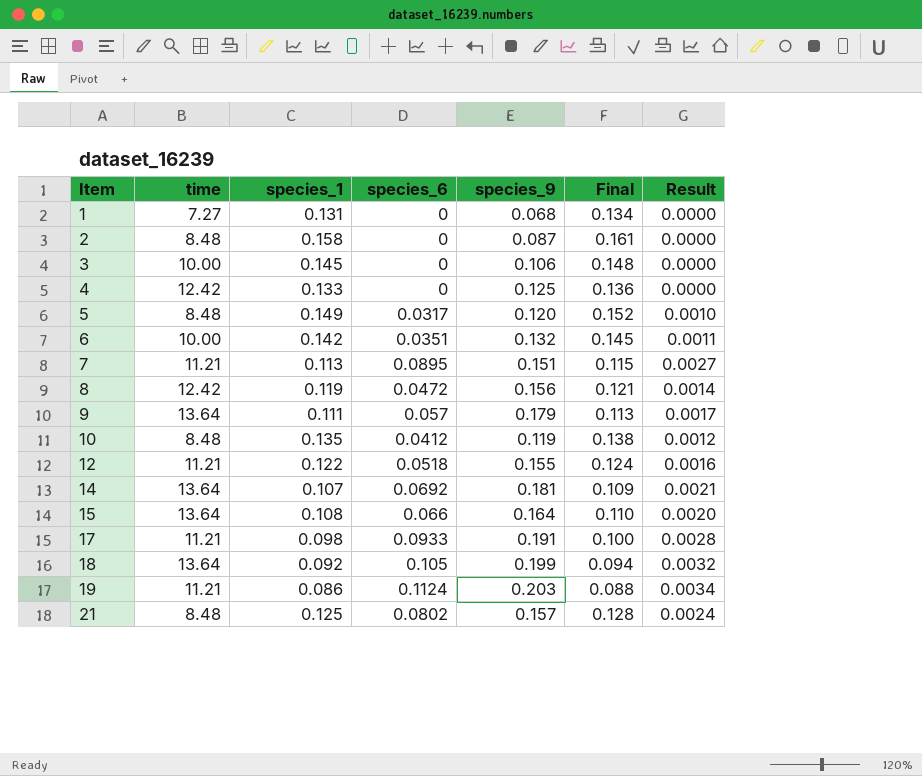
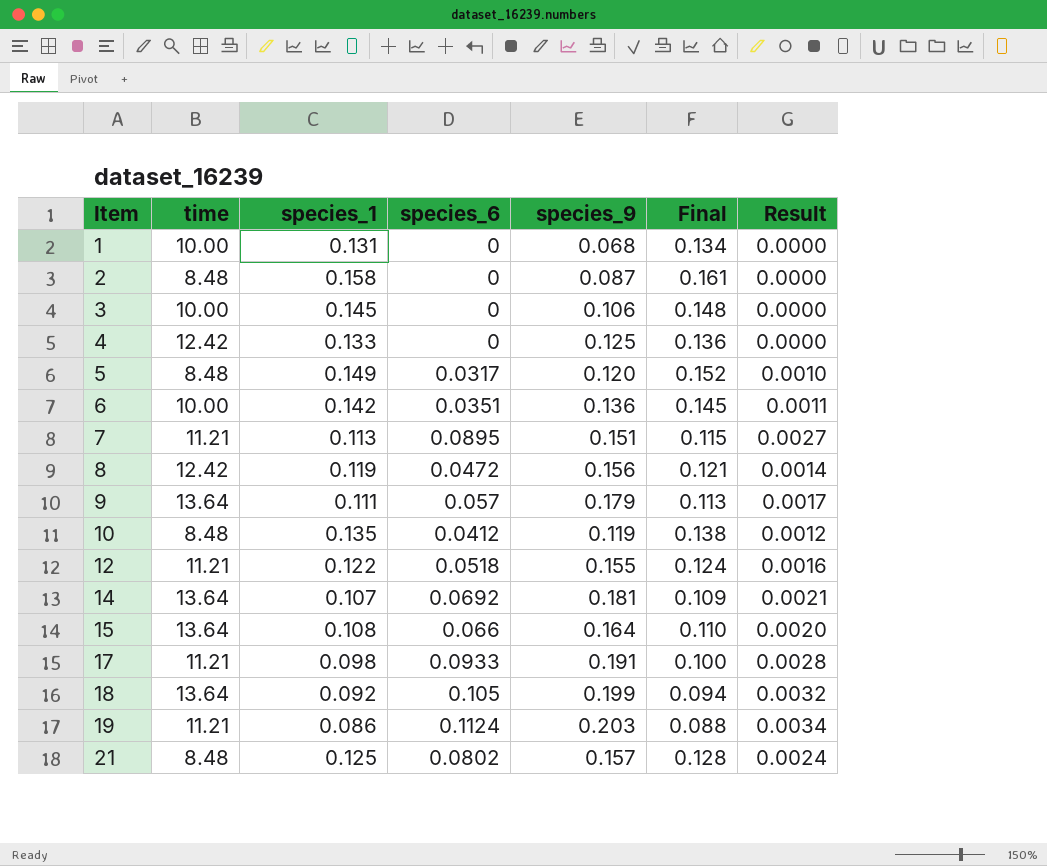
1 | time: 7.27 -> 10.00
6 | species_9: 0.132 -> 0.136

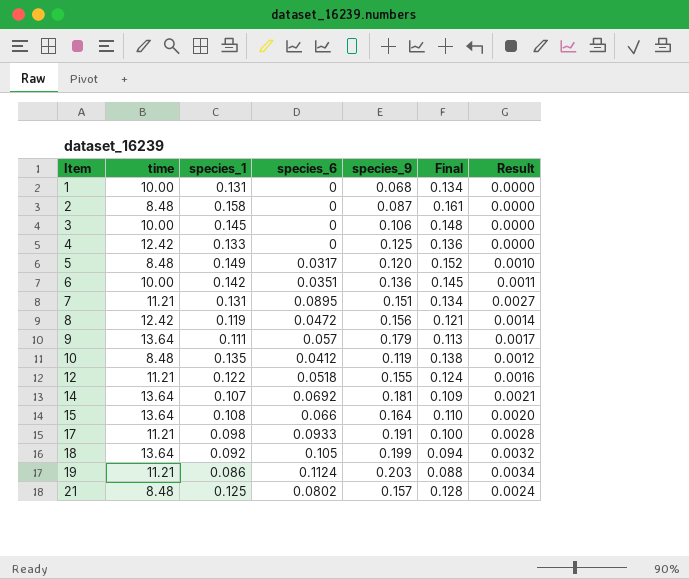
7 | species_1: 0.113 -> 0.131
7 | Final: 0.115 -> 0.134

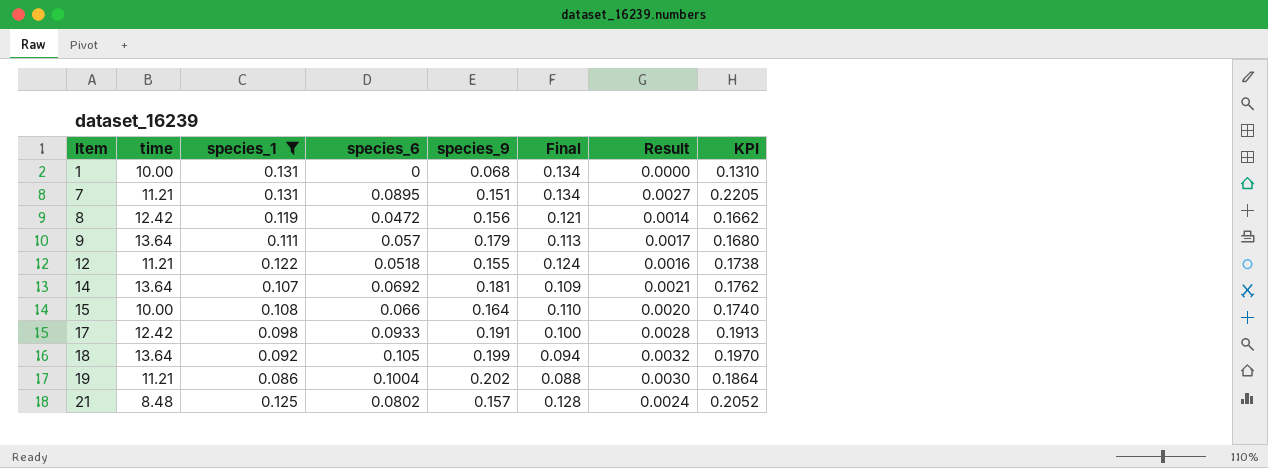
filter: none -> species_1 <= 0.131
column KPI | formula: none -> [species_1] + [species_6]
15 | time: 13.64 -> 10.00
17 | time: 11.21 -> 12.42
19 | species_6: 0.1124 -> 0.1004
19 | species_9: 0.203 -> 0.202
19 | Result: 0.0034 -> 0.0030

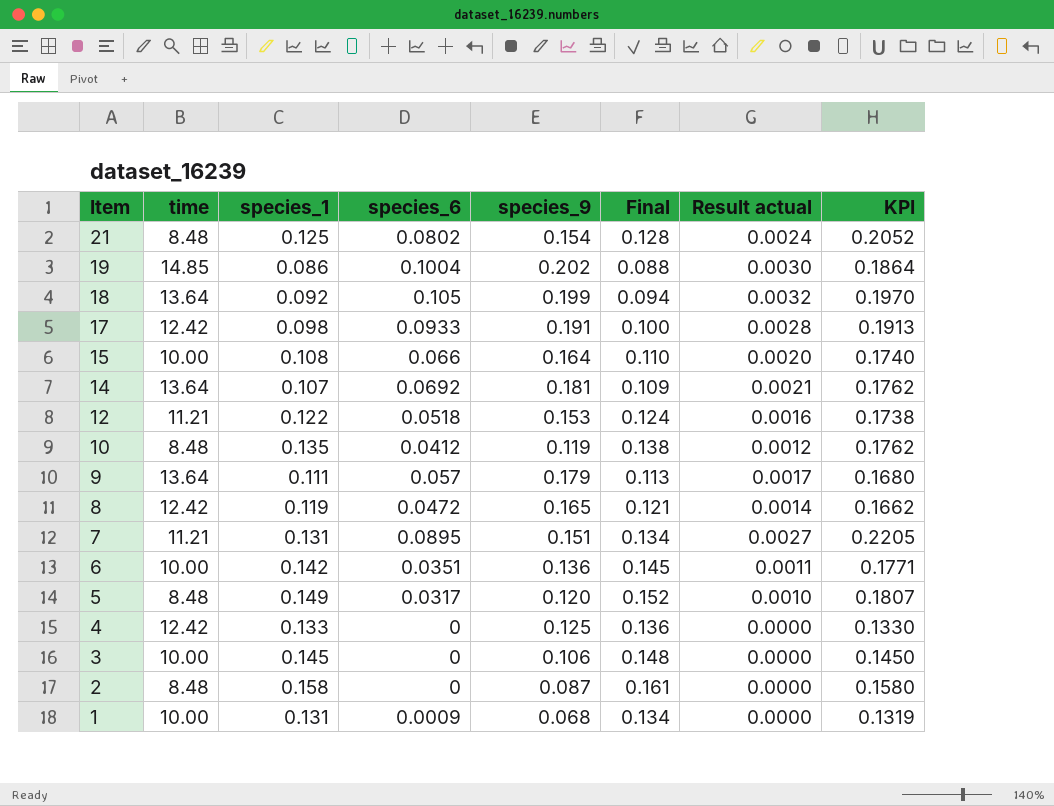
filter: species_1 <= 0.131 -> none
row order: Item ascending -> Item descending
column name: Result -> Result actual
21 | species_9: 0.157 -> 0.154
19 | time: 11.21 -> 14.85
12 | species_9: 0.155 -> 0.153
8 | species_9: 0.156 -> 0.165
1 | species_6: 0 -> 0.0009
1 | KPI: 0.1310 -> 0.1319

